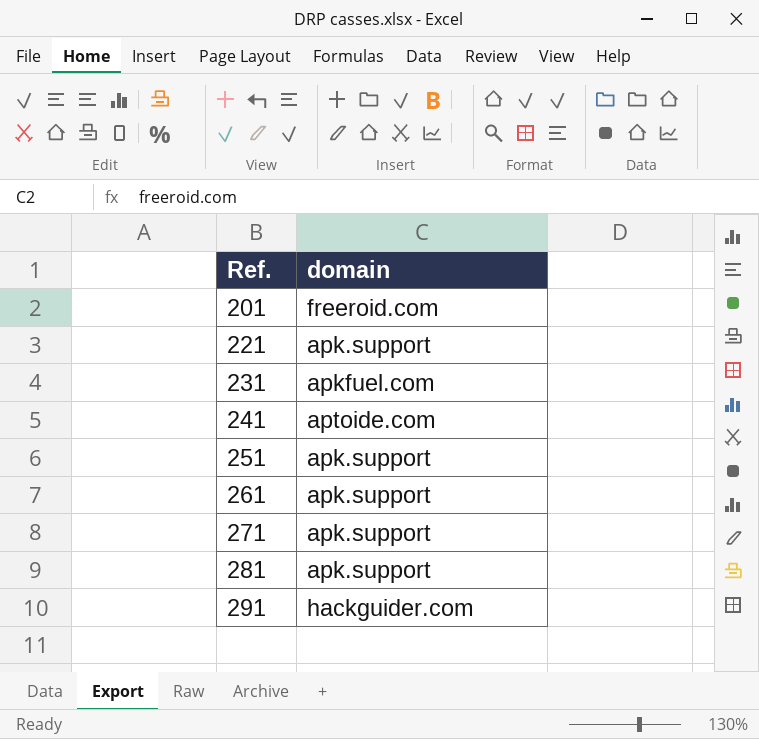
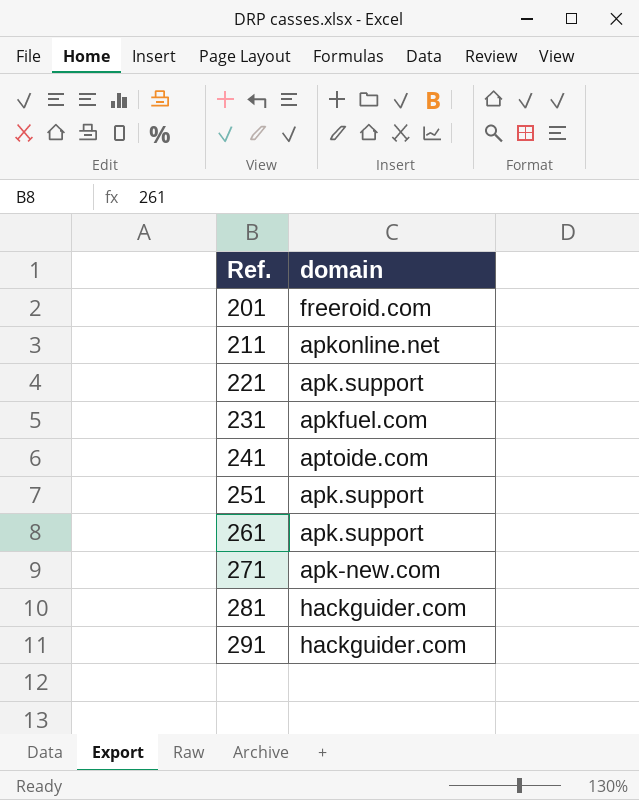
row 211: none -> apkonline.net
271 | domain: apk.support -> apk-new.com
281 | domain: apk.support -> hackguider.com

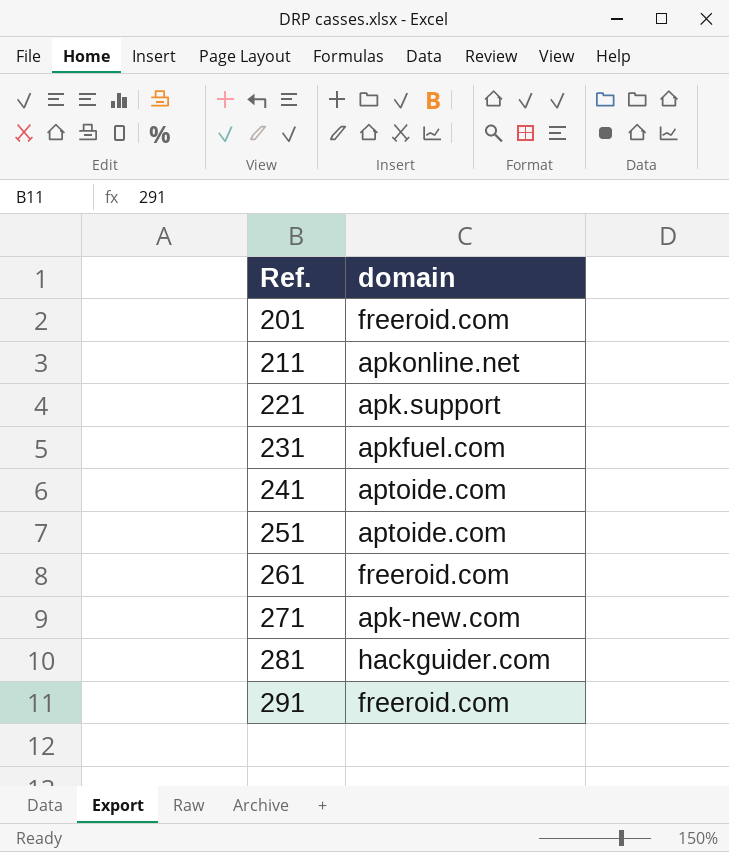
251 | domain: apk.support -> aptoide.com
261 | domain: apk.support -> freeroid.com
291 | domain: hackguider.com -> freeroid.com

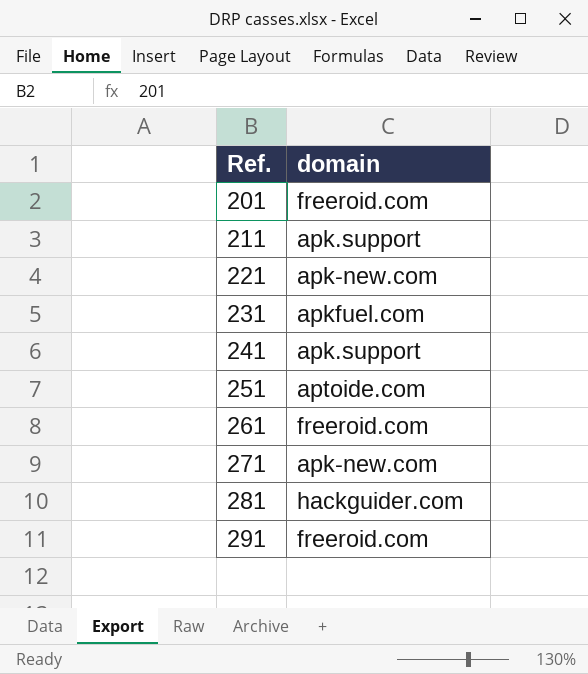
211 | domain: apkonline.net -> apk.support
221 | domain: apk.support -> apk-new.com
241 | domain: aptoide.com -> apk.support

